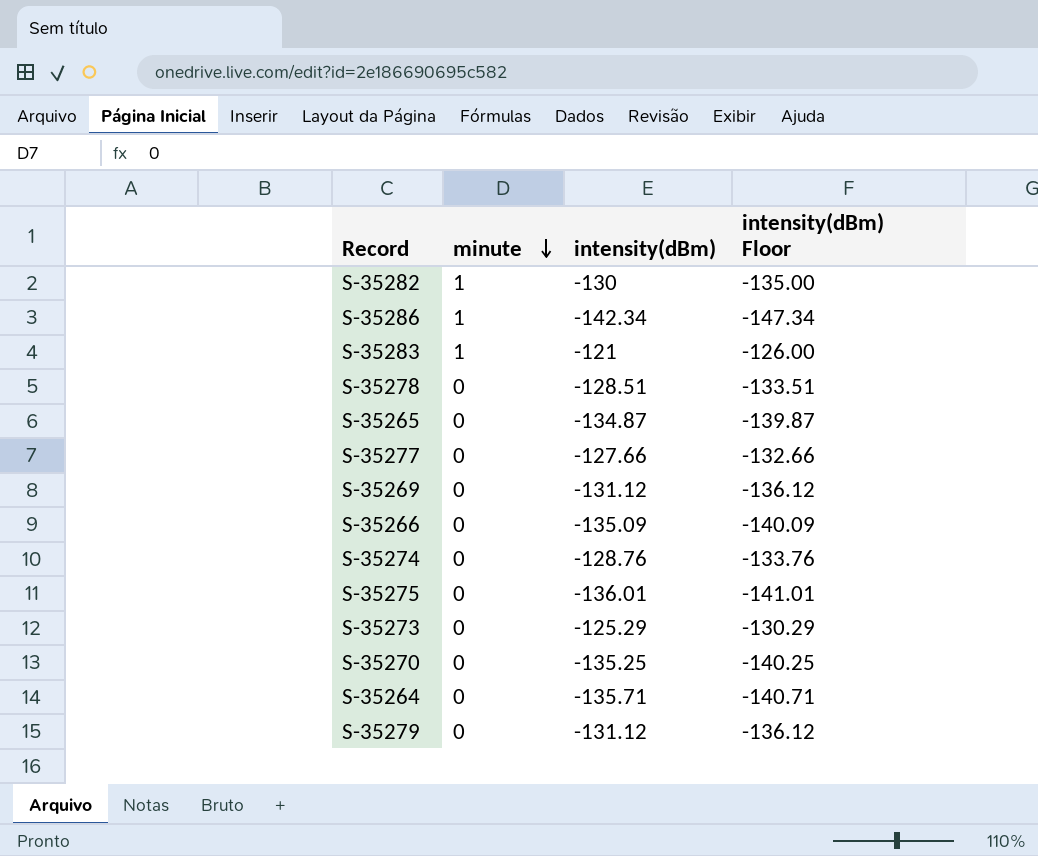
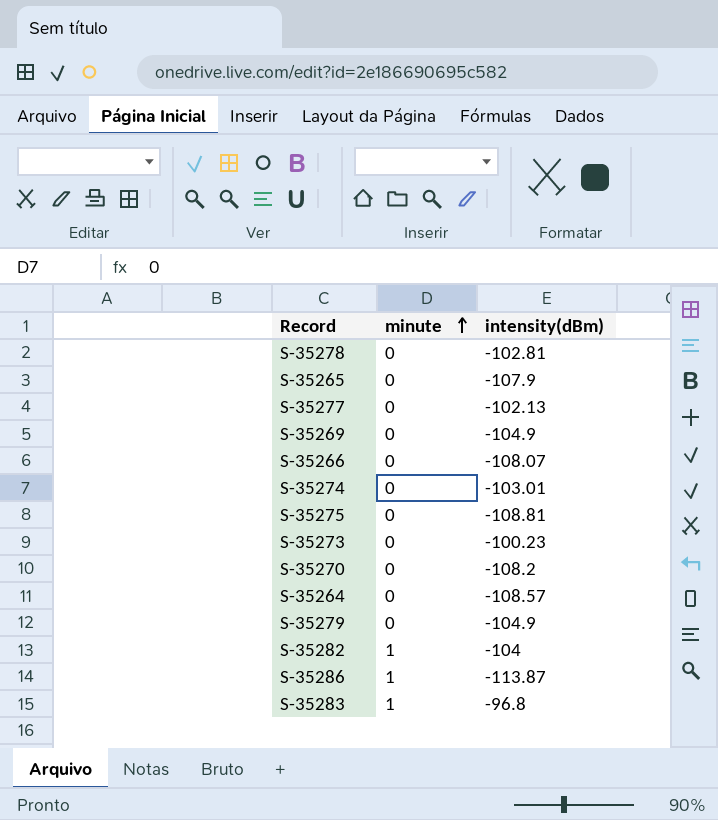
row order: minute descending -> minute ascending
column intensity(dBm) Floor | formula: [intensity(dBm)] - 5 -> none
S-35278 | intensity(dBm): -128.51 -> -102.81
S-35265 | intensity(dBm): -134.87 -> -107.9
S-35277 | intensity(dBm): -127.66 -> -102.13
S-35269 | intensity(dBm): -131.12 -> -104.9
S-35266 | intensity(dBm): -135.09 -> -108.07
S-35274 | intensity(dBm): -128.76 -> -103.01
S-35275 | intensity(dBm): -136.01 -> -108.81
S-35273 | intensity(dBm): -125.29 -> -100.23
S-35270 | intensity(dBm): -135.25 -> -108.2
S-35264 | intensity(dBm): -135.71 -> -108.57
S-35279 | intensity(dBm): -131.12 -> -104.9
S-35282 | intensity(dBm): -130 -> -104
S-35286 | intensity(dBm): -142.34 -> -113.87
S-35283 | intensity(dBm): -121 -> -96.8

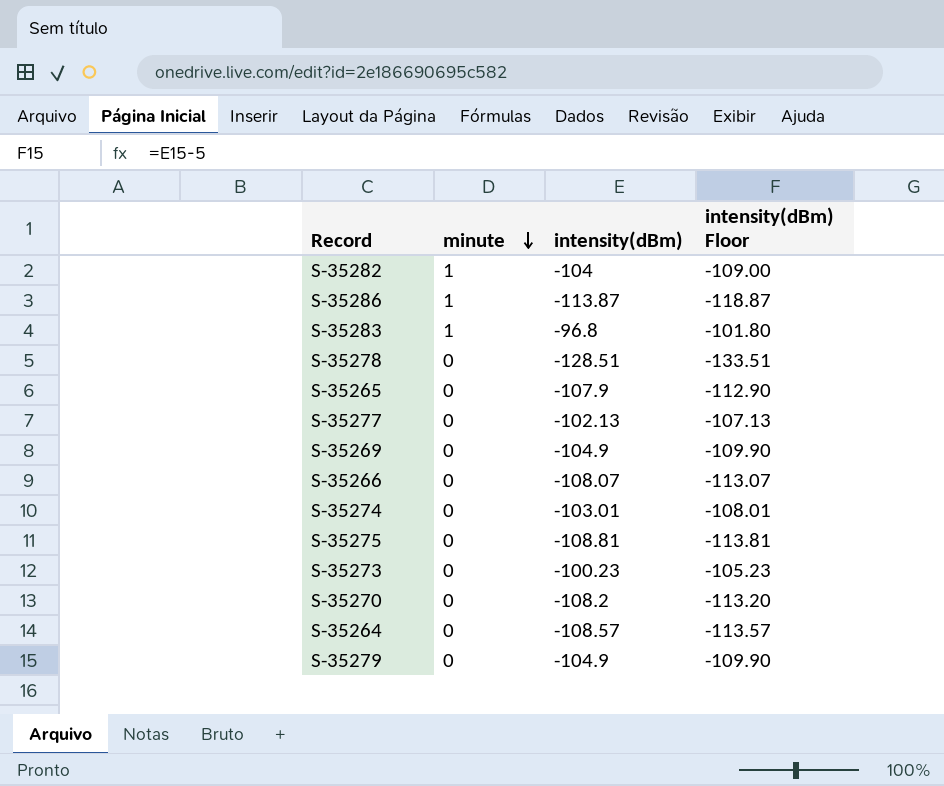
row order: minute ascending -> minute descending
column intensity(dBm) Floor | formula: none -> [intensity(dBm)] - 5
S-35278 | intensity(dBm): -102.81 -> -128.51

